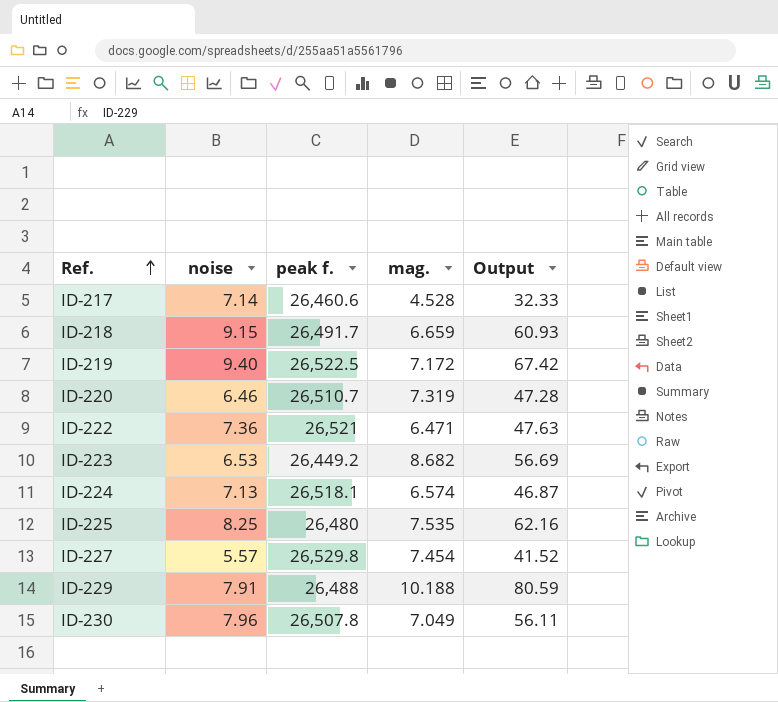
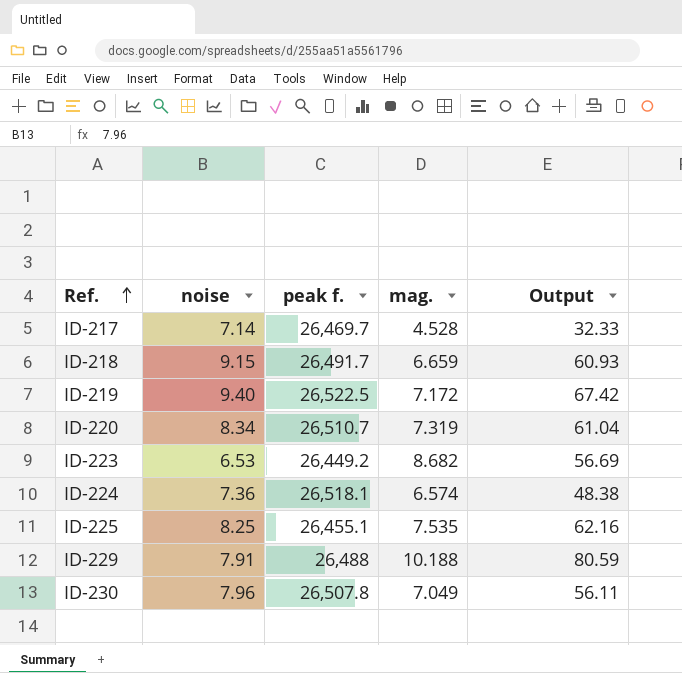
row ID-222: 7.36 | 26,521 | 6.471 | 47.63 -> none
row ID-227: 5.57 | 26,529.8 | 7.454 | 41.52 -> none
ID-217 | peak f.: 26,460.6 -> 26,469.7
ID-220 | noise: 6.46 -> 8.34
ID-220 | Output: 47.28 -> 61.04
ID-224 | noise: 7.13 -> 7.36
ID-224 | Output: 46.87 -> 48.38
ID-225 | peak f.: 26,480 -> 26,455.1

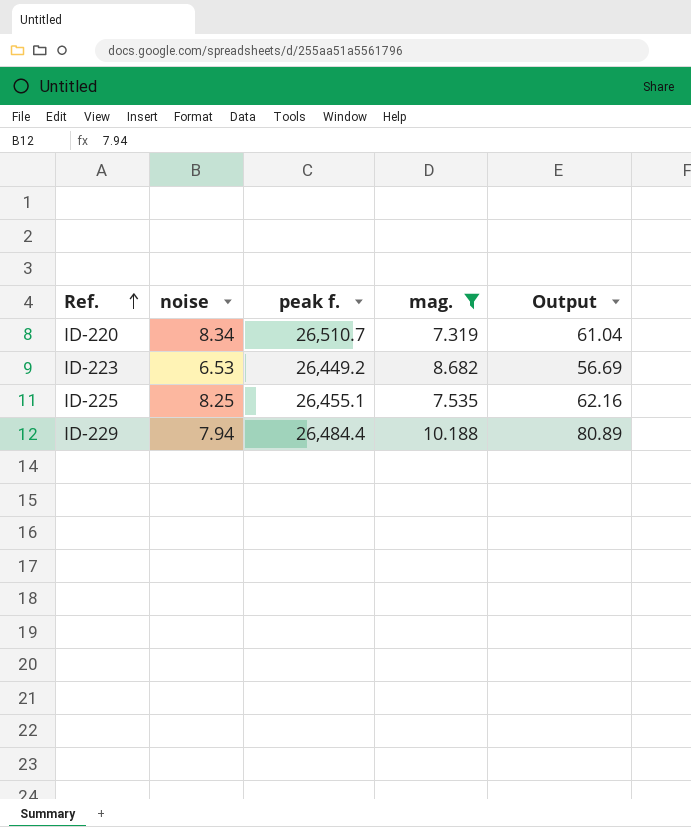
filter: none -> mag. >= 7.319
ID-229 | noise: 7.91 -> 7.94
ID-229 | peak f.: 26,488 -> 26,484.4
ID-229 | Output: 80.59 -> 80.89

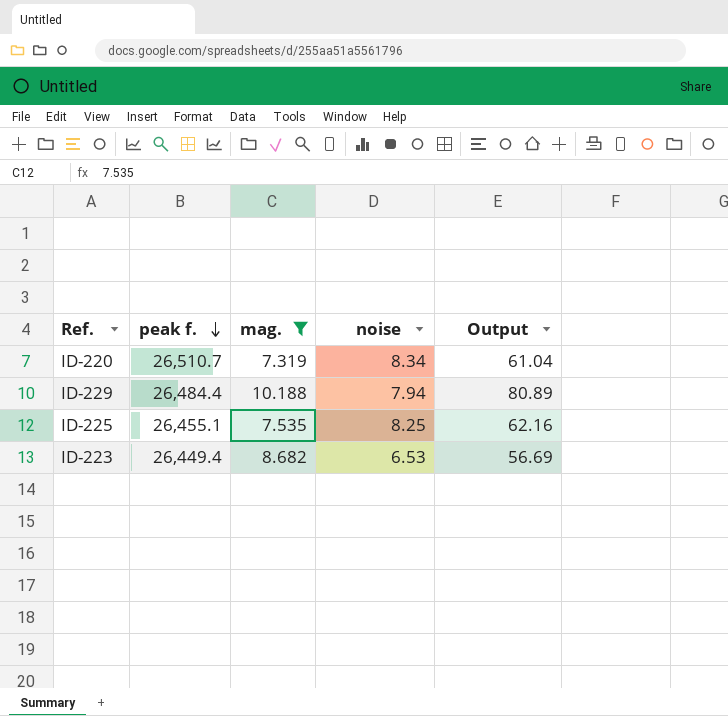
row order: Ref. ascending -> peak f. descending
column noise | position: 2 -> 4
ID-223 | peak f.: 26,449.2 -> 26,449.4

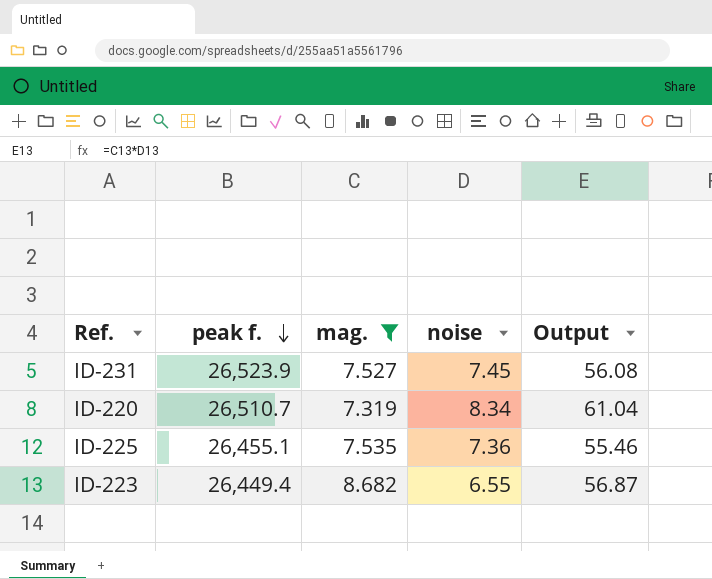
row ID-229: 26,484.4 | 10.188 | 7.94 | 80.89 -> none
row ID-231: none -> 26,523.9 | 7.527 | 7.45 | 56.08
ID-225 | noise: 8.25 -> 7.36
ID-225 | Output: 62.16 -> 55.46
ID-223 | noise: 6.53 -> 6.55
ID-223 | Output: 56.69 -> 56.87

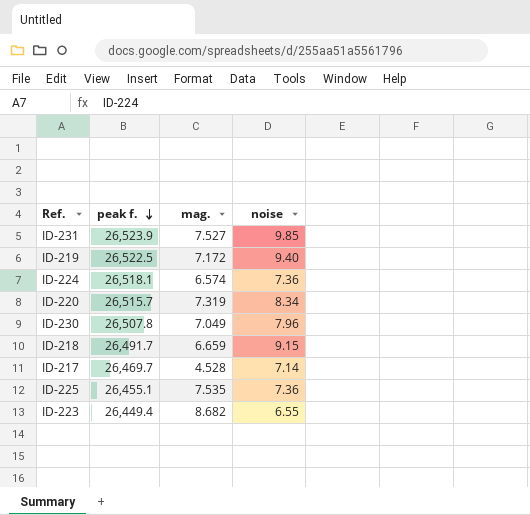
filter: mag. >= 7.319 -> none
column Output | formula: [mag.] * [noise] -> none
ID-231 | noise: 7.45 -> 9.85
ID-220 | peak f.: 26,510.7 -> 26,515.7

